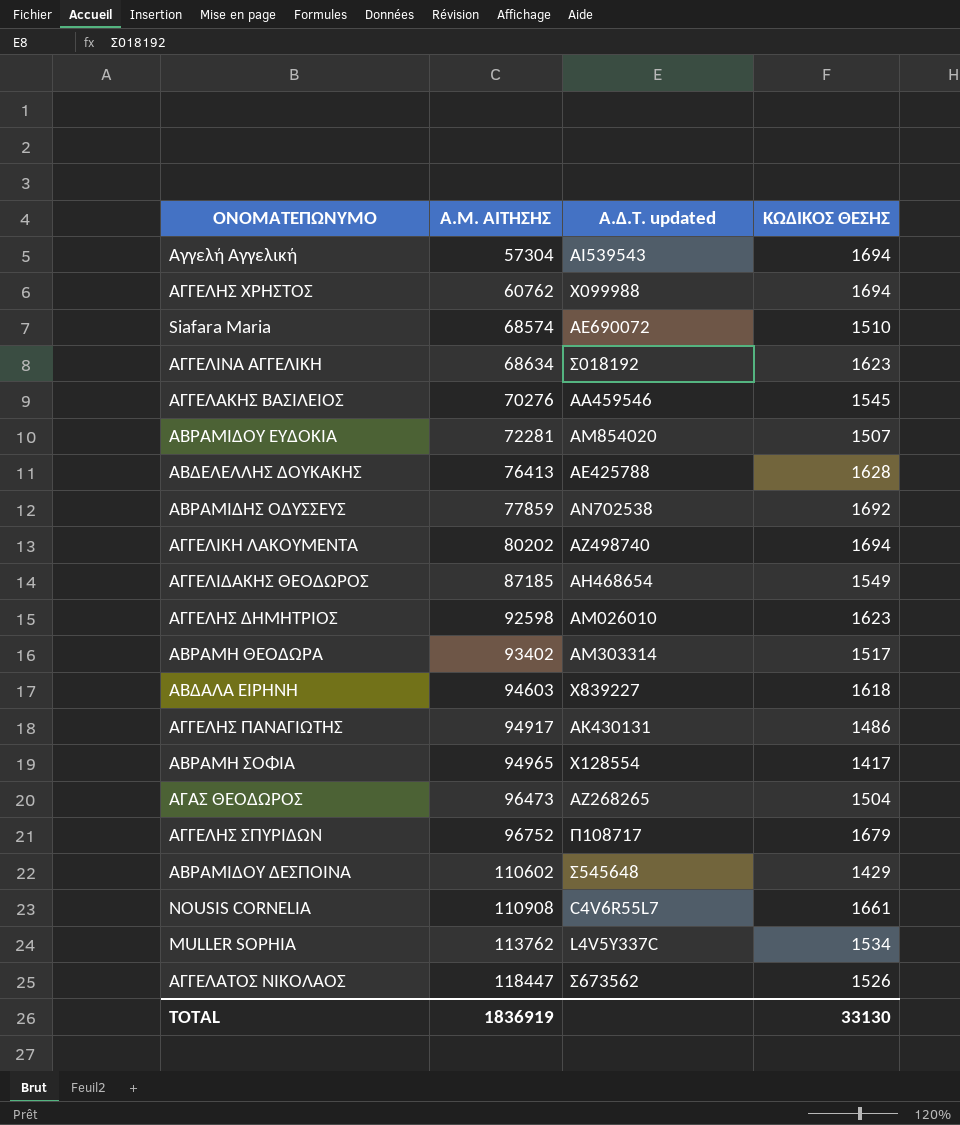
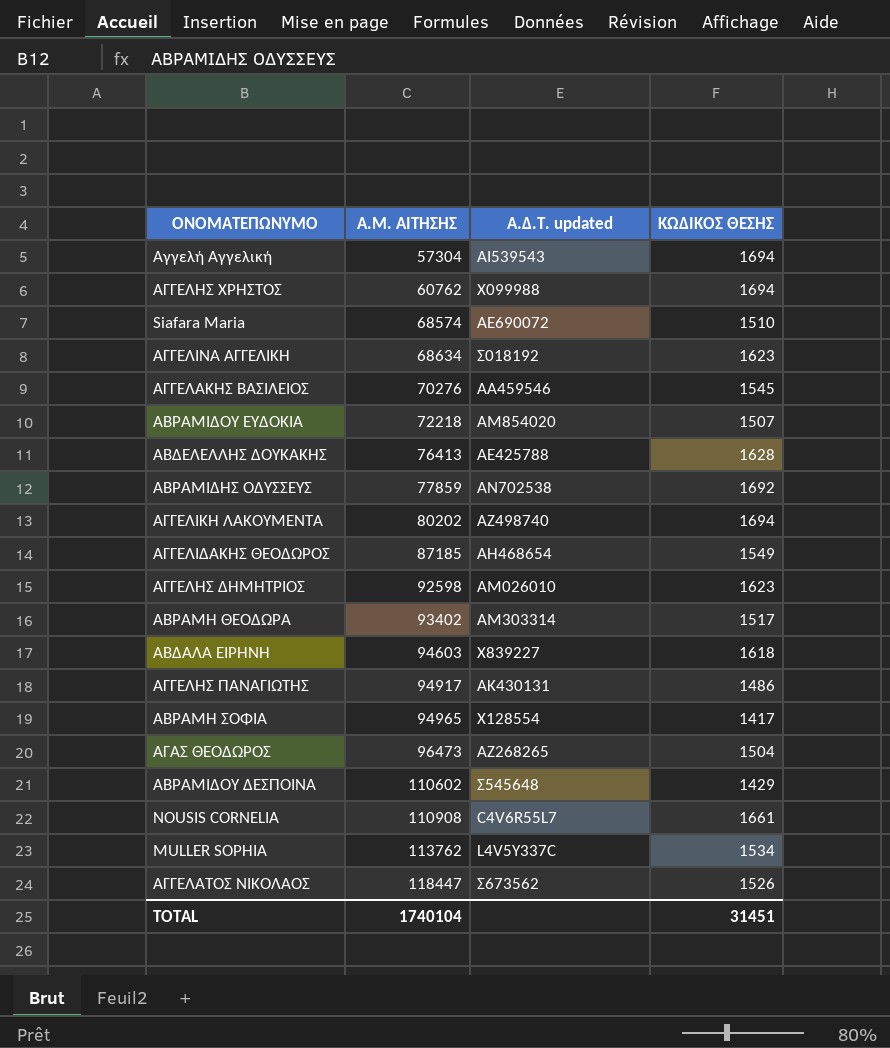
row ΑΓΓΕΛΗΣ ΣΠΥΡΙΔΩΝ: 96752 | Π108717 | 1679 -> none
ΑΒΡΑΜΙΔΟΥ ΕΥΔΟΚΙΑ | Α.Μ. ΑΙΤΗΣΗΣ: 72281 -> 72218
TOTAL | Α.Μ. ΑΙΤΗΣΗΣ: 1836919 -> 1740104
TOTAL | ΚΩΔΙΚΟΣ ΘΕΣΗΣ: 33130 -> 31451

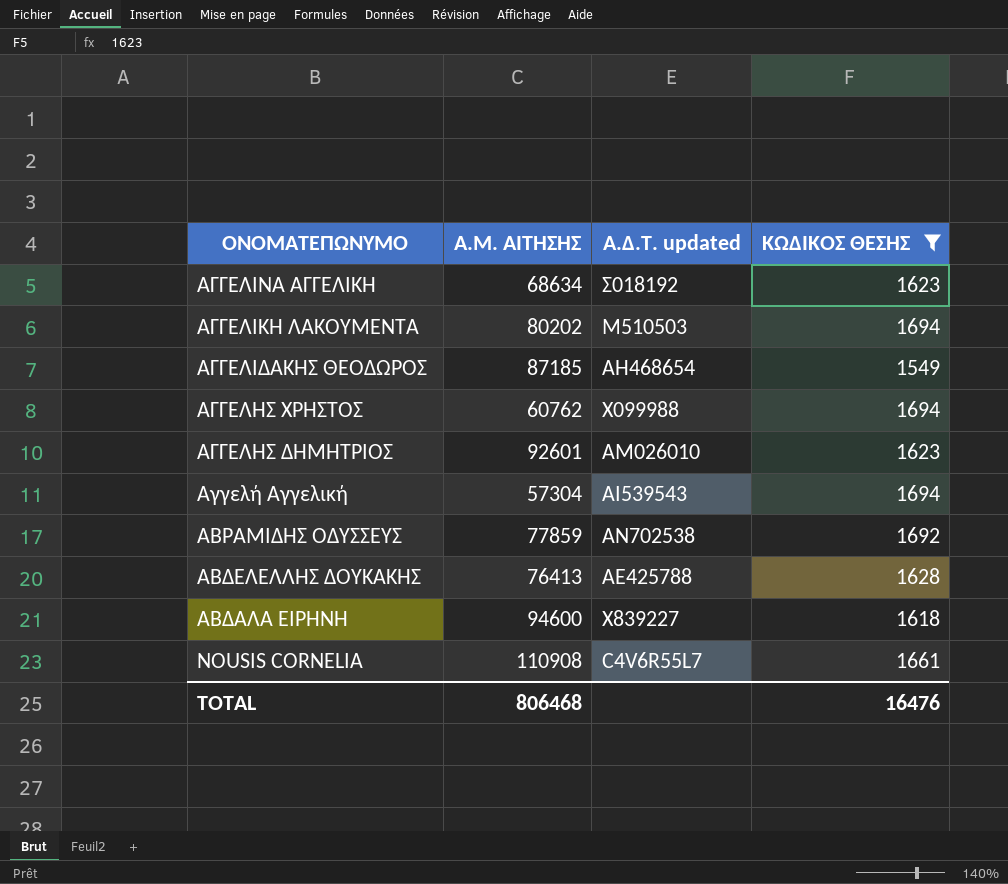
filter: none -> ΚΩΔΙΚΟΣ ΘΕΣΗΣ >= 1549
row order: Α.Μ. ΑΙΤΗΣΗΣ ascending -> ΟΝΟΜΑΤΕΠΩΝΥΜΟ descending
ΑΓΓΕΛΙΚΗ ΛΑΚΟΥΜΕΝΤΑ | Α.Δ.Τ. updated: ΑΖ498740 -> Μ510503
ΑΓΓΕΛΗΣ ΔΗΜΗΤΡΙΟΣ | Α.Μ. ΑΙΤΗΣΗΣ: 92598 -> 92601
ΑΒΔΑΛΑ ΕΙΡΗΝΗ | Α.Μ. ΑΙΤΗΣΗΣ: 94603 -> 94600
TOTAL | Α.Μ. ΑΙΤΗΣΗΣ: 1740104 -> 806468
TOTAL | ΚΩΔΙΚΟΣ ΘΕΣΗΣ: 31451 -> 16476

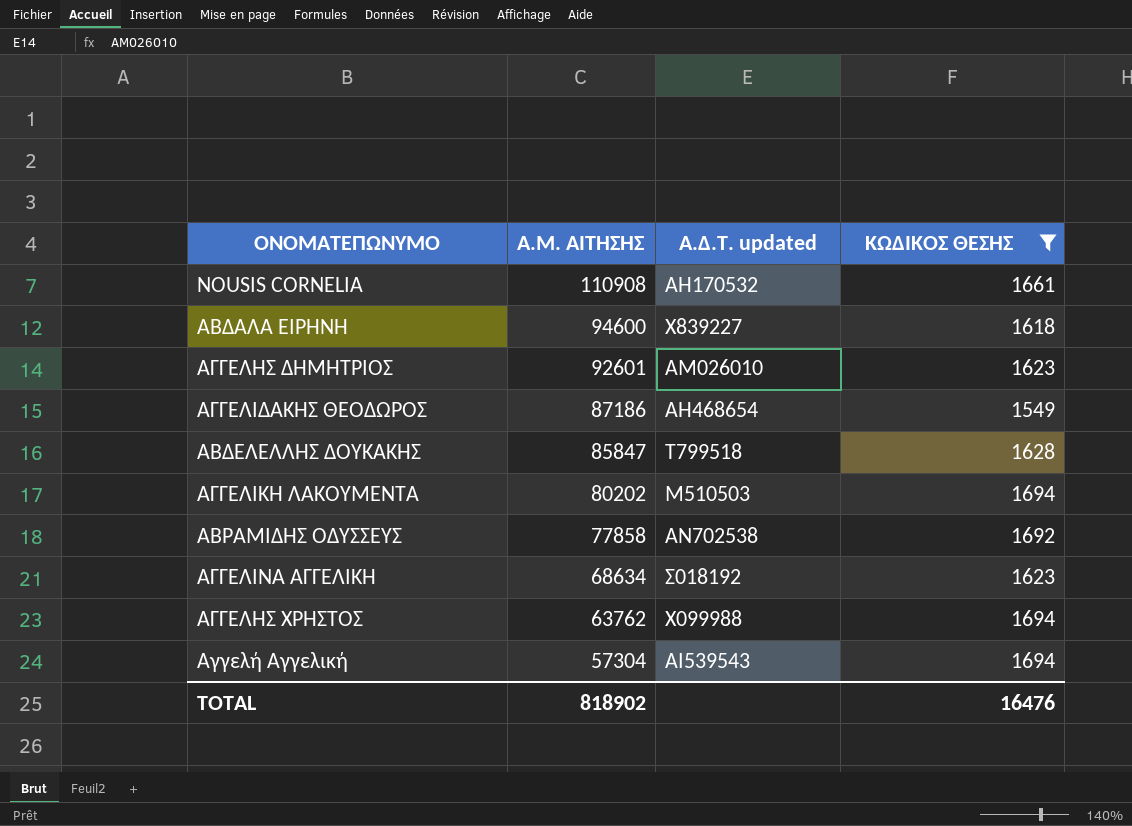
row order: ΟΝΟΜΑΤΕΠΩΝΥΜΟ descending -> Α.Μ. ΑΙΤΗΣΗΣ descending
NOUSIS CORNELIA | Α.Δ.Τ. updated: C4V6R55L7 -> ΑΗ170532
ΑΓΓΕΛΙΔΑΚΗΣ ΘΕΟΔΩΡΟΣ | Α.Μ. ΑΙΤΗΣΗΣ: 87185 -> 87186
ΑΒΔΕΛΕΛΛΗΣ ΔΟΥΚΑΚΗΣ | Α.Μ. ΑΙΤΗΣΗΣ: 76413 -> 85847
ΑΒΔΕΛΕΛΛΗΣ ΔΟΥΚΑΚΗΣ | Α.Δ.Τ. updated: ΑΕ425788 -> Τ799518
ΑΒΡΑΜΙΔΗΣ ΟΔΥΣΣΕΥΣ | Α.Μ. ΑΙΤΗΣΗΣ: 77859 -> 77858
ΑΓΓΕΛΗΣ ΧΡΗΣΤΟΣ | Α.Μ. ΑΙΤΗΣΗΣ: 60762 -> 63762
TOTAL | Α.Μ. ΑΙΤΗΣΗΣ: 806468 -> 818902

